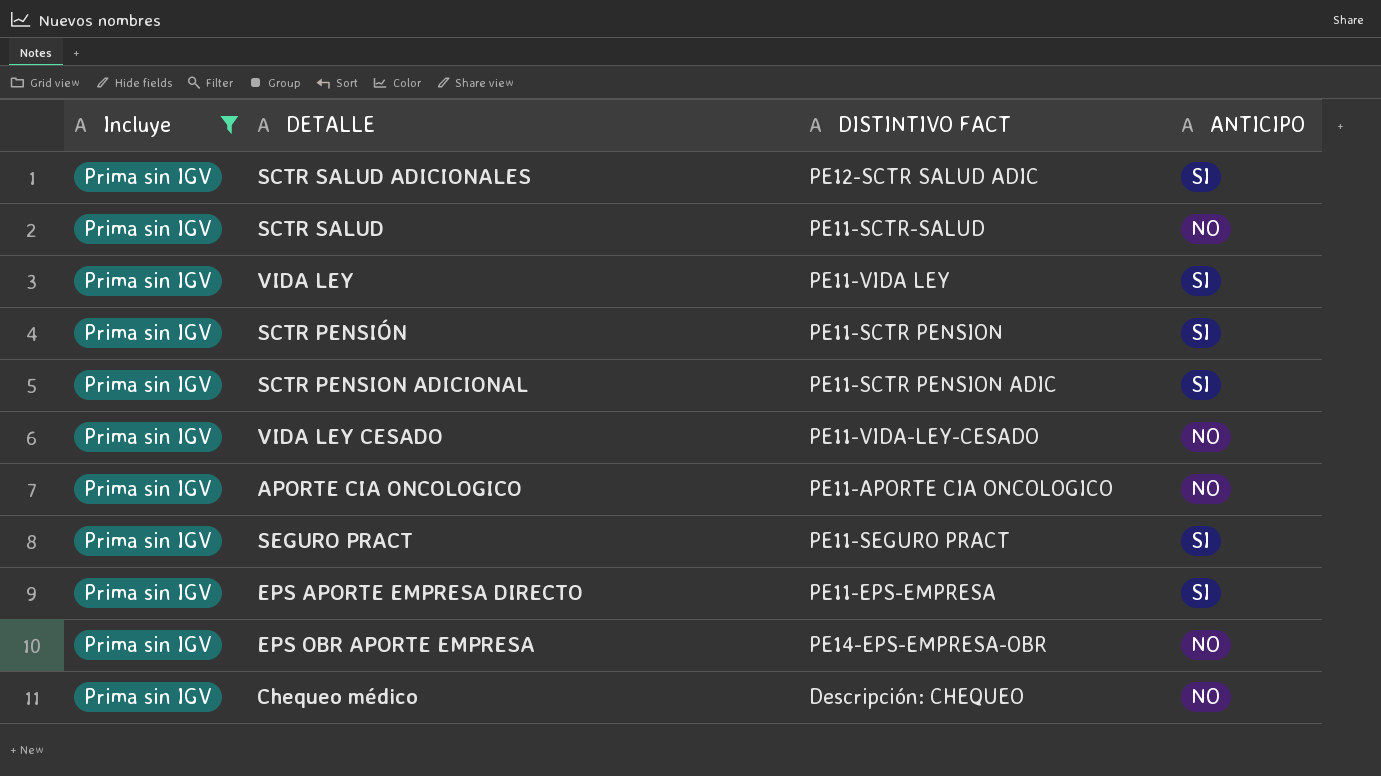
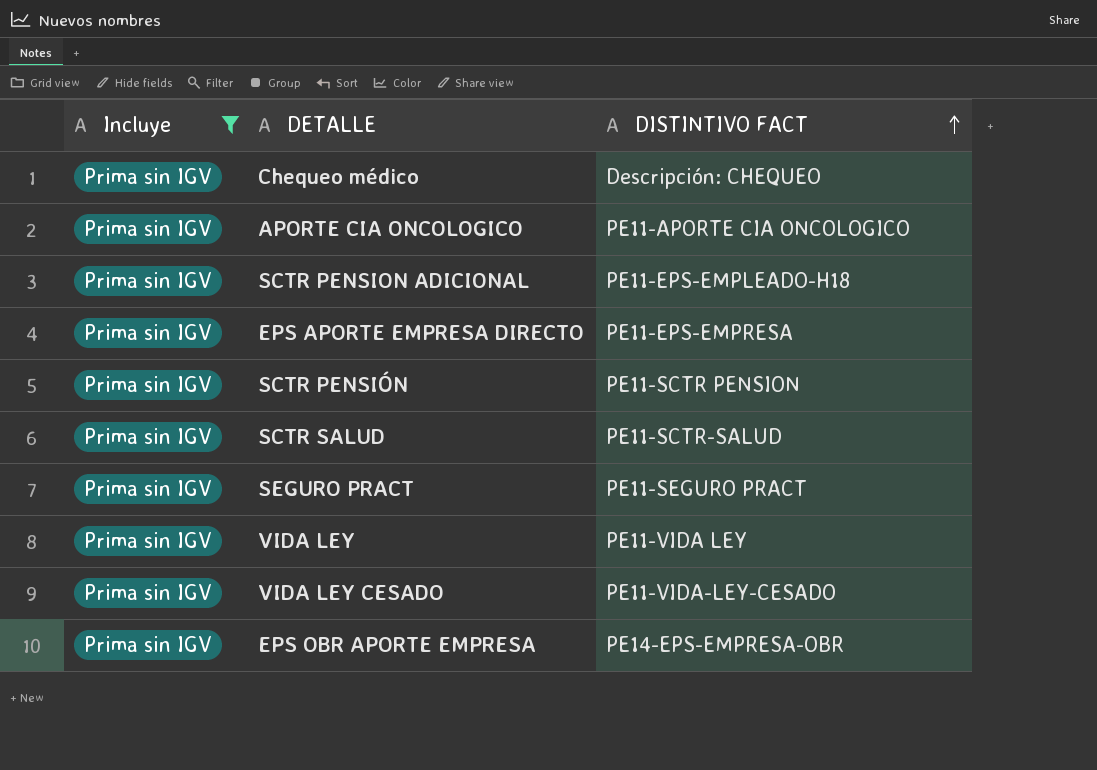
row order: none -> DISTINTIVO FACT ascending
column ANTICIPO | position: 4 -> none
row SCTR SALUD ADICIONALES: Prima sin IGV | PE12-SCTR SALUD ADIC | SI -> none
SCTR PENSION ADICIONAL | DISTINTIVO FACT: PE11-SCTR PENSION ADIC -> PE11-EPS-EMPLEADO-H18

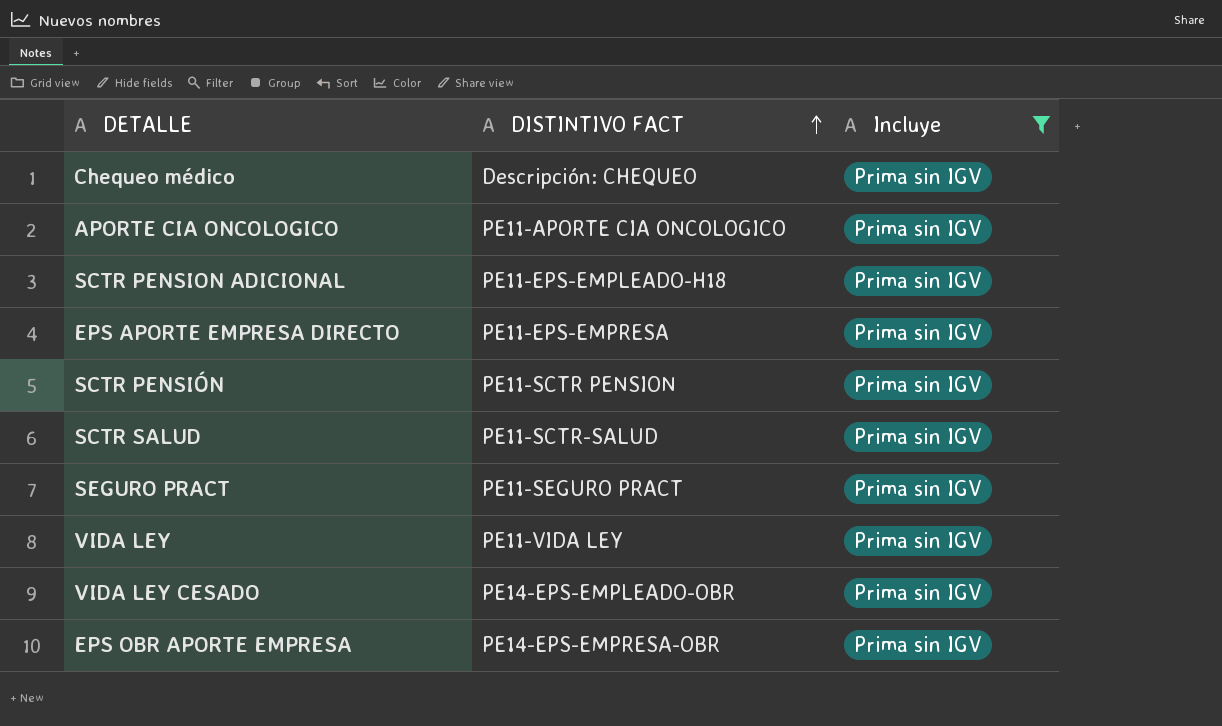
column Incluye | position: 1 -> 3
VIDA LEY CESADO | DISTINTIVO FACT: PE11-VIDA-LEY-CESADO -> PE14-EPS-EMPLEADO-OBR

